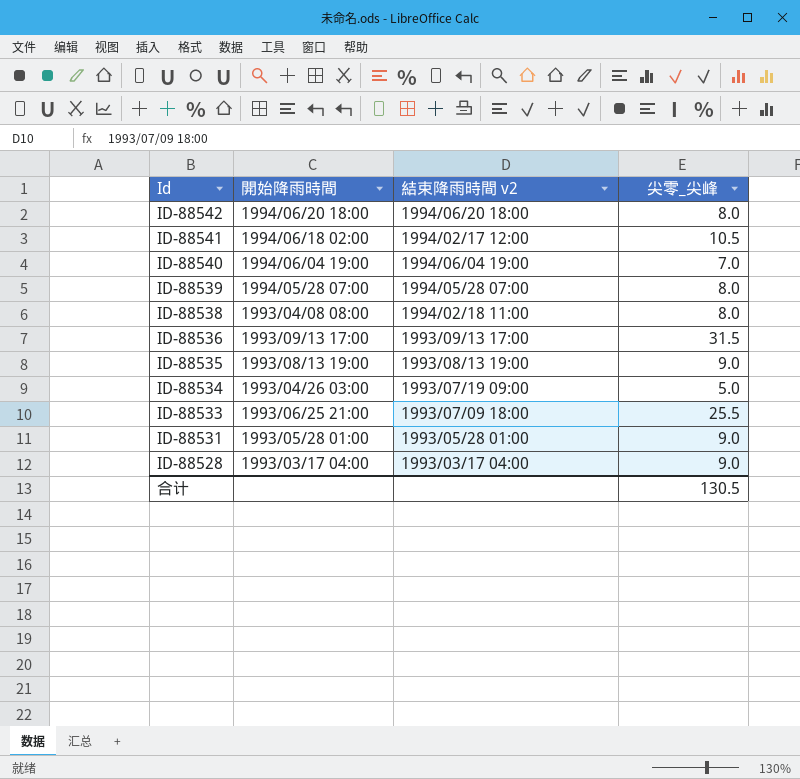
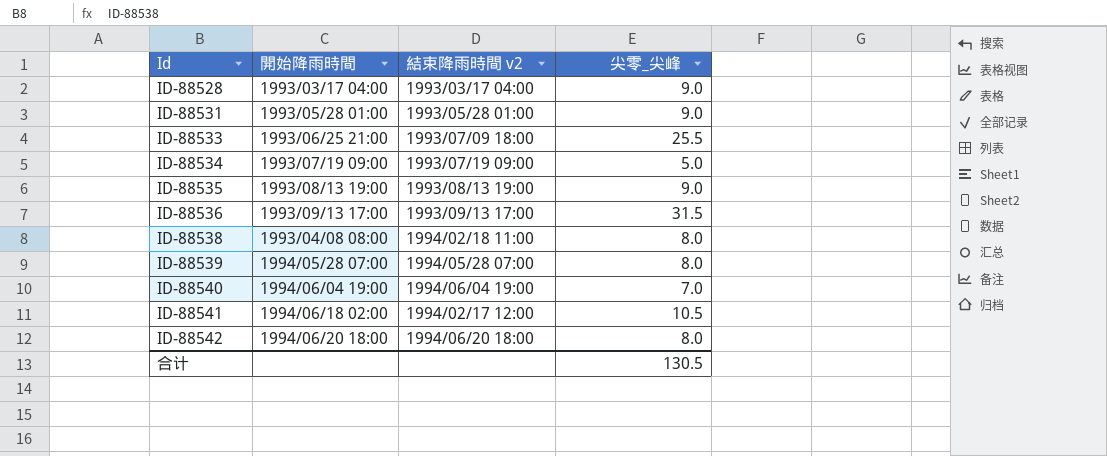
row order: Id descending -> Id ascending
ID-88534 | 開始降雨時間: 1993/04/26 03:00 -> 1993/07/19 09:00

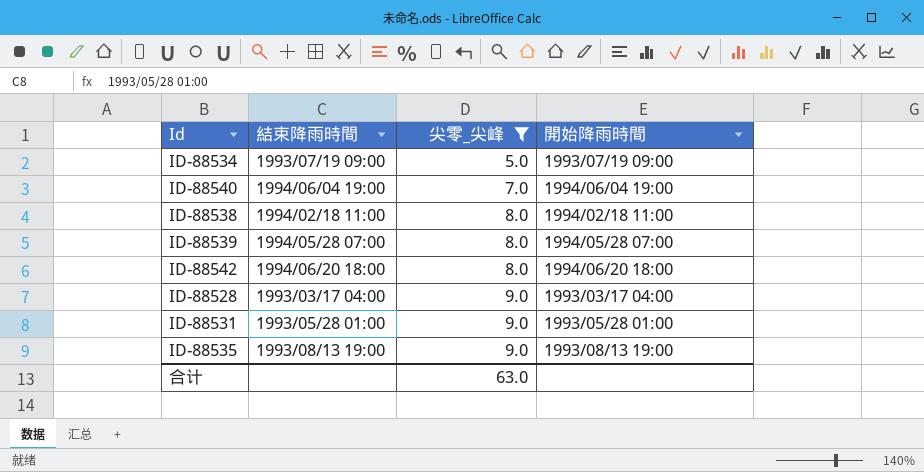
filter: none -> 尖零_尖峰 <= 9.0
row order: Id ascending -> 尖零_尖峰 ascending
column name: 結束降雨時間 v2 -> 結束降雨時間
column 開始降雨時間 | position: 2 -> 4
ID-88538 | 開始降雨時間: 1993/04/08 08:00 -> 1994/02/18 11:00
合计 | 尖零_尖峰: 130.5 -> 63.0

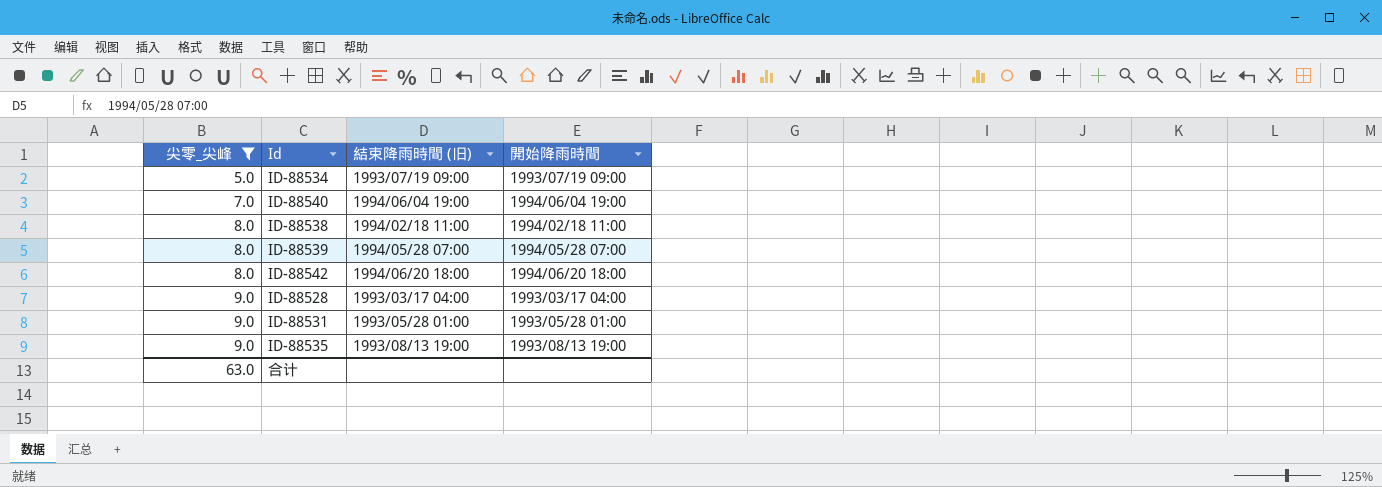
column 尖零_尖峰 | position: 3 -> 1
column name: 結束降雨時間 -> 結束降雨時間 (旧)

